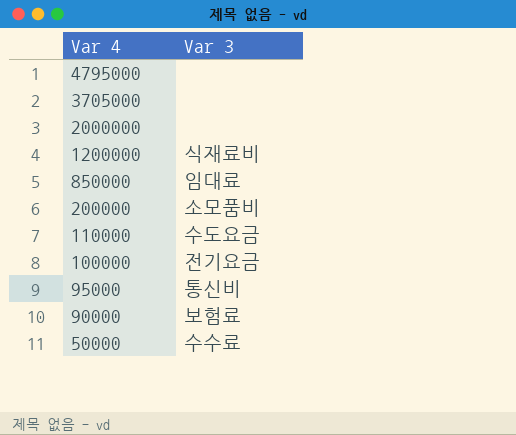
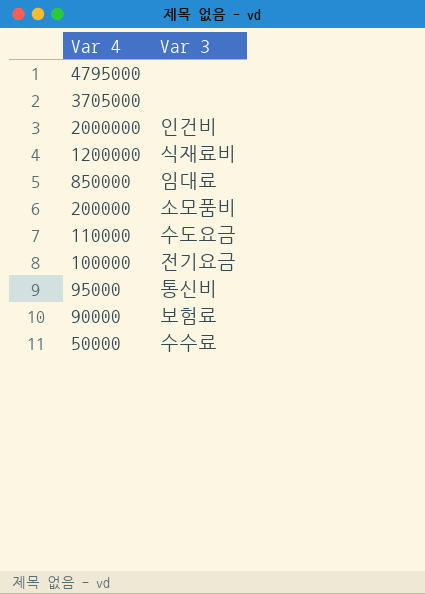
2000000 | Var 3: none -> 인건비

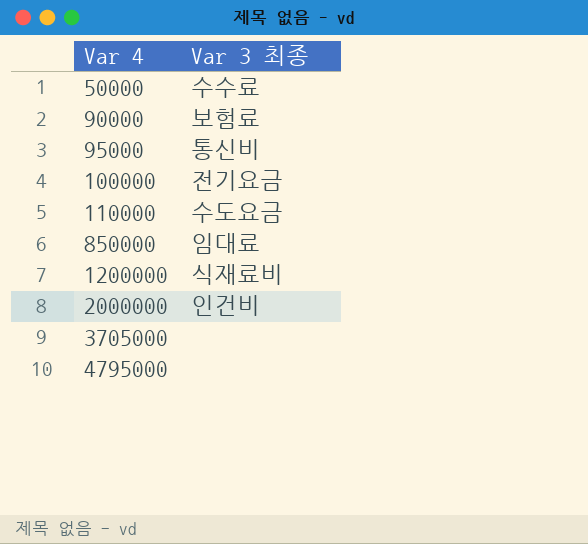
row order: Var 4 descending -> Var 4 ascending
column name: Var 3 -> Var 3 최종
row 200000: 소모품비 -> none

